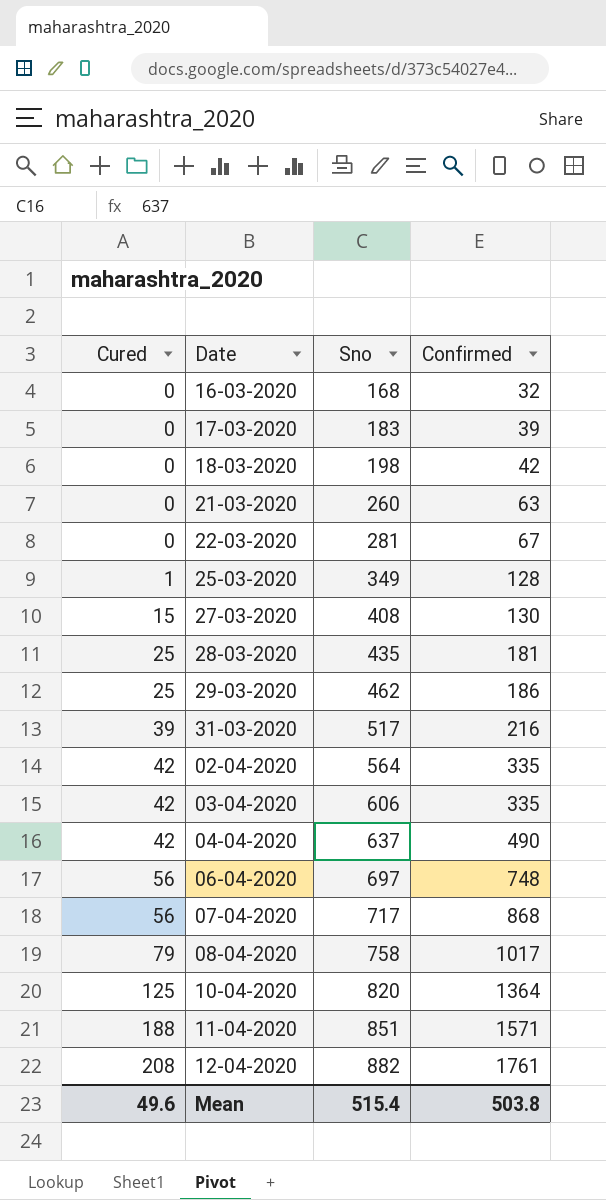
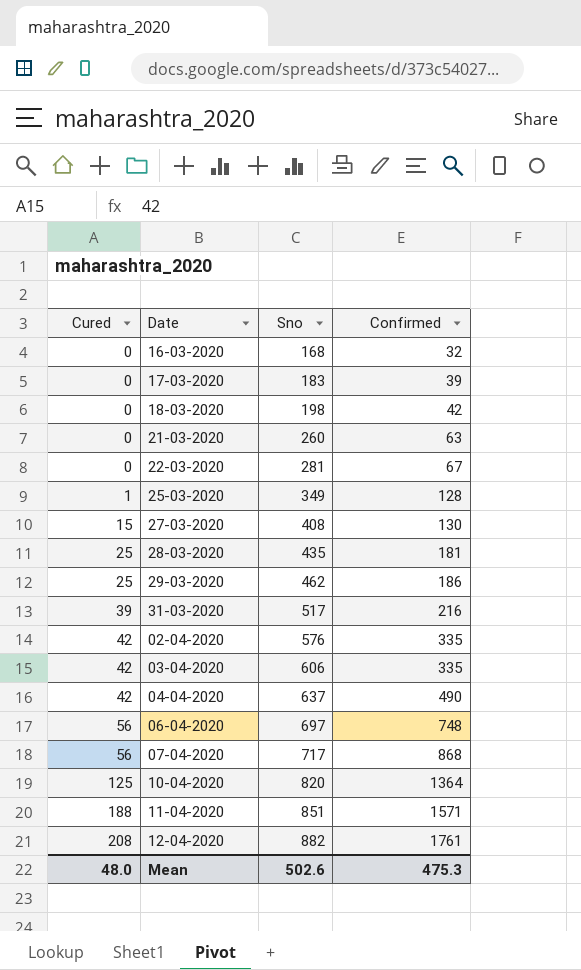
row 08-04-2020: 79 | 758 | 1017 -> none
02-04-2020 | Sno: 564 -> 576
Mean | Cured: 49.6 -> 48.0
Mean | Sno: 515.4 -> 502.6
Mean | Confirmed: 503.8 -> 475.3

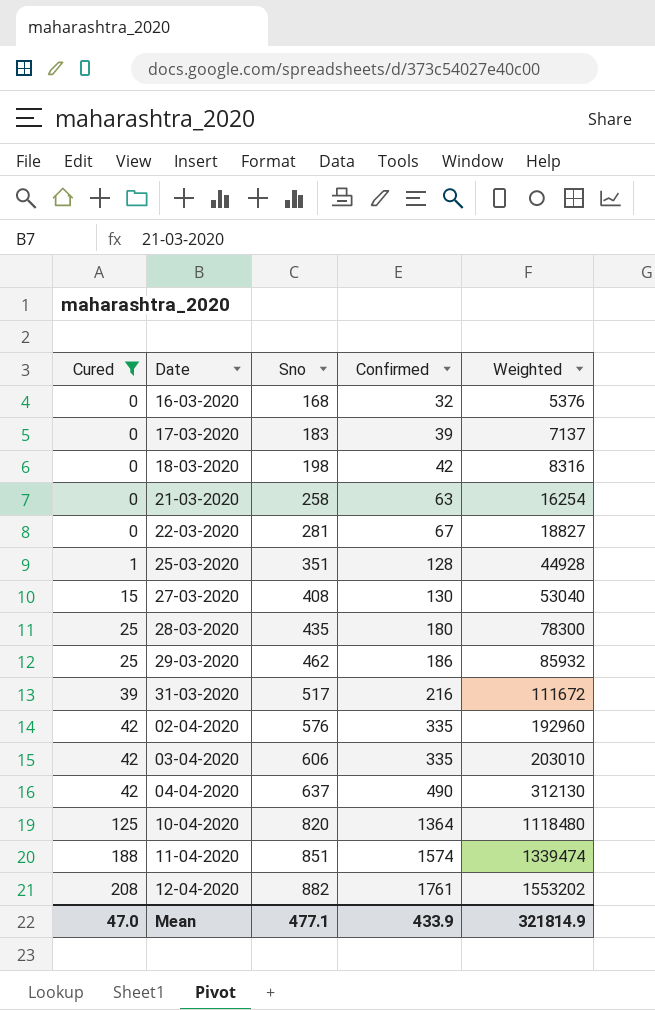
filter: none -> Cured != 56
column Weighted | formula: none -> [Sno] * [Confirmed]
21-03-2020 | Sno: 260 -> 258
25-03-2020 | Sno: 349 -> 351
28-03-2020 | Confirmed: 181 -> 180
11-04-2020 | Confirmed: 1571 -> 1574
Mean | Cured: 48.0 -> 47.0
Mean | Sno: 502.6 -> 477.1
Mean | Confirmed: 475.3 -> 433.9

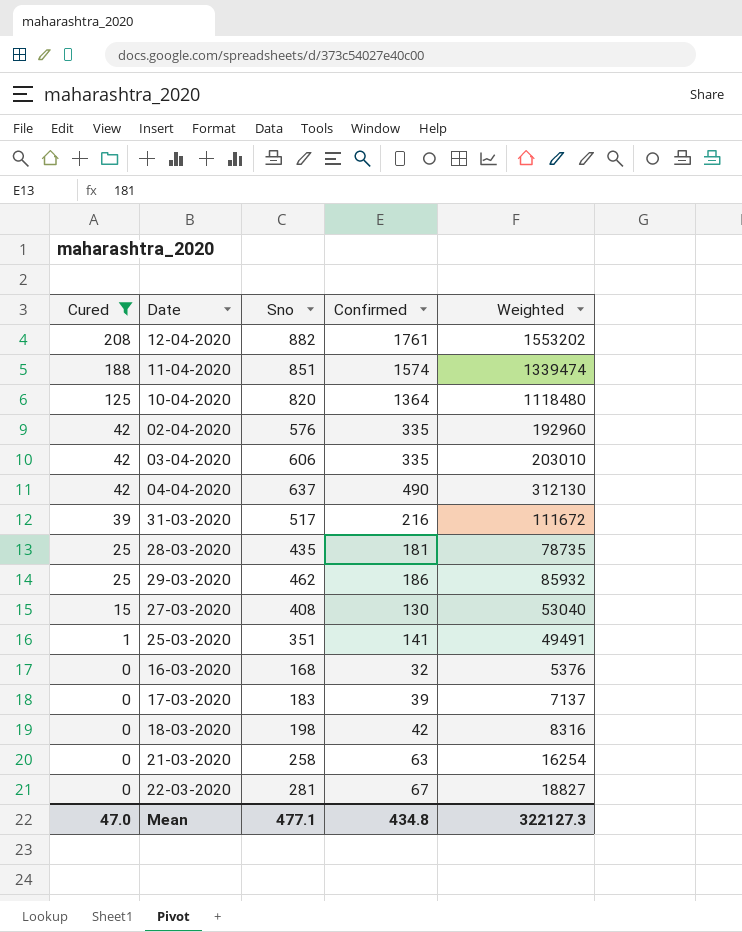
row order: Cured ascending -> Cured descending
28-03-2020 | Confirmed: 180 -> 181
28-03-2020 | Weighted: 78300 -> 78735
25-03-2020 | Confirmed: 128 -> 141
25-03-2020 | Weighted: 44928 -> 49491
Mean | Confirmed: 433.9 -> 434.8
Mean | Weighted: 321814.9 -> 322127.3

